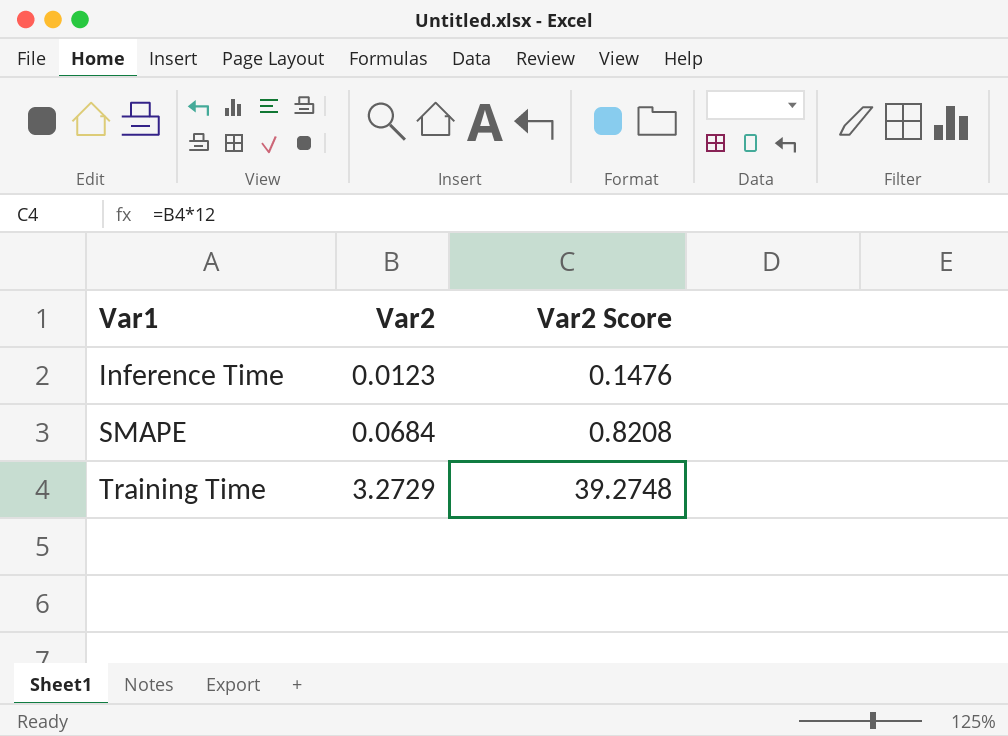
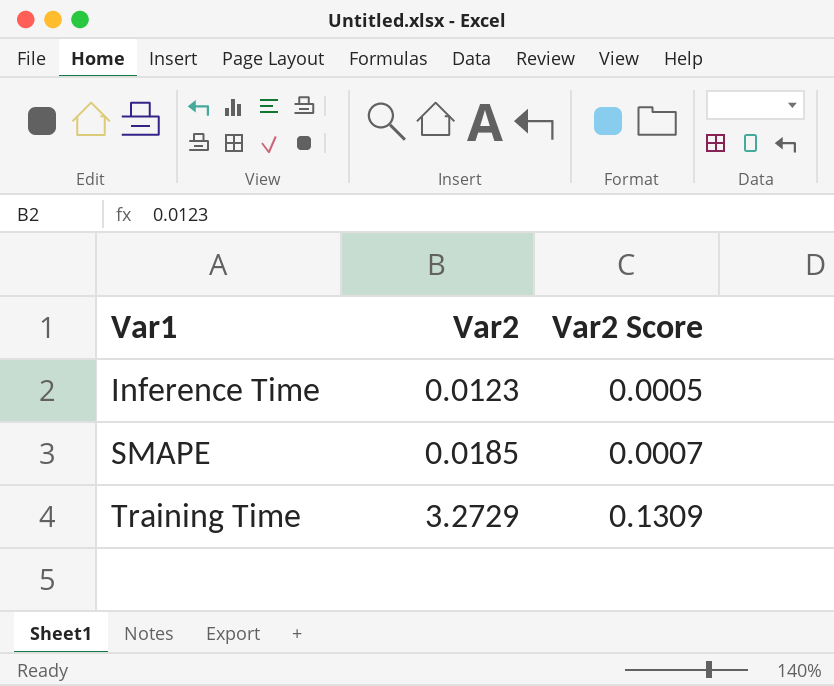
column Var2 Score | formula: [Var2] * 12 -> [Var2] * 0.04
SMAPE | Var2: 0.0684 -> 0.0185

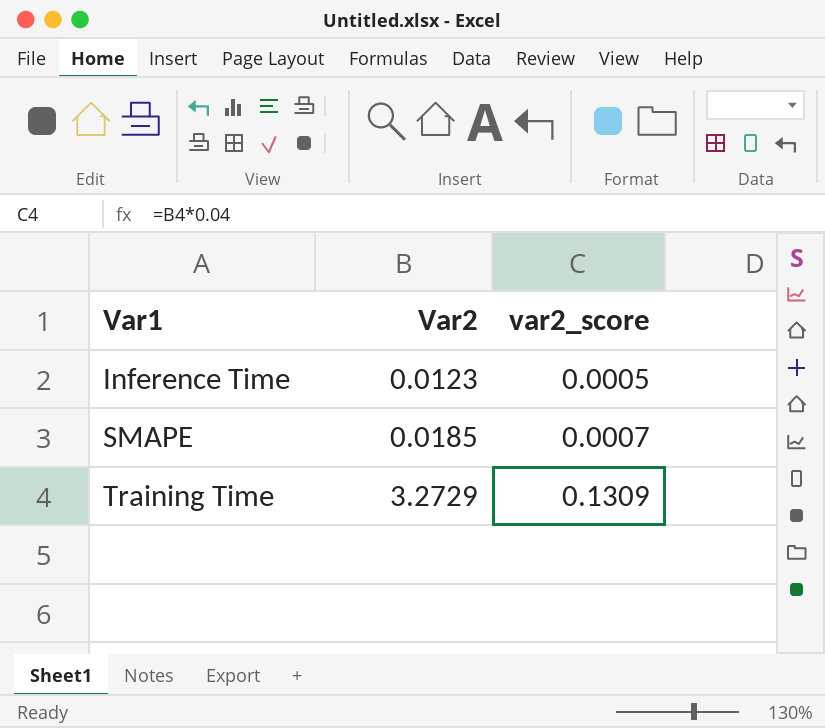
column name: Var2 Score -> var2_score

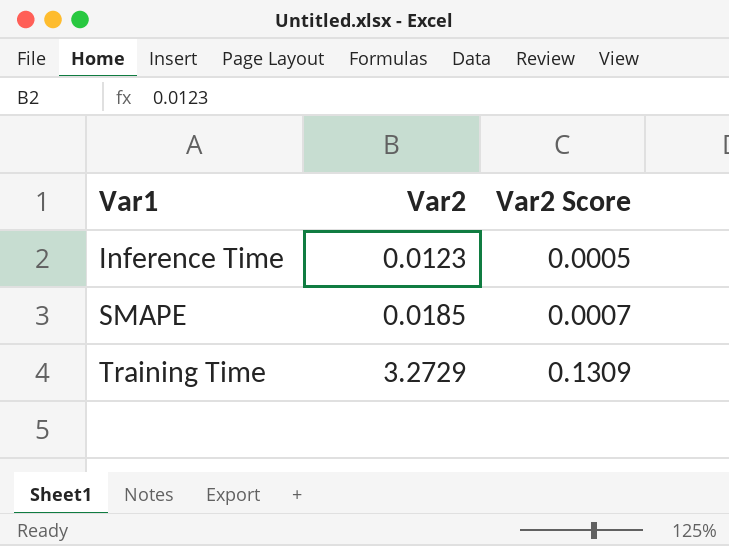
column name: var2_score -> Var2 Score

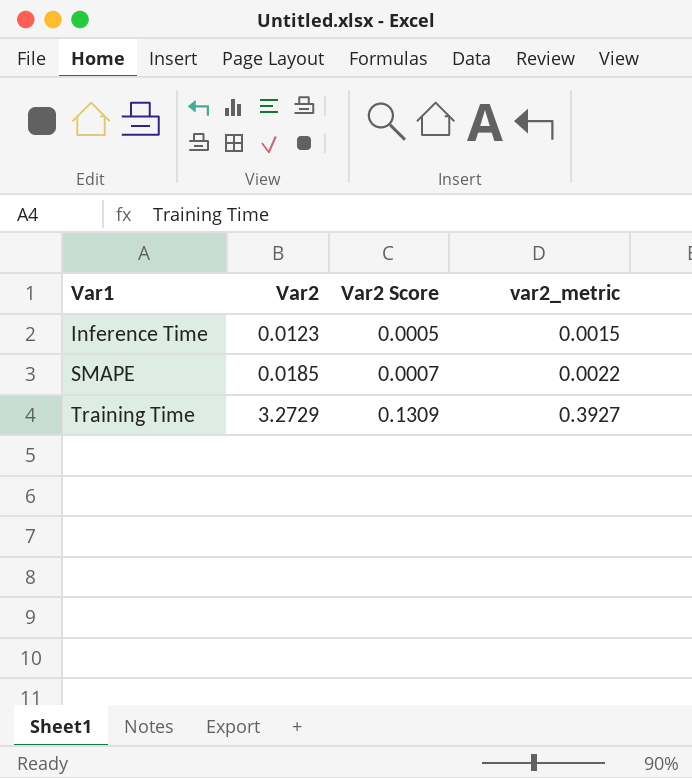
column var2_metric | formula: none -> [Var2] * 0.12

